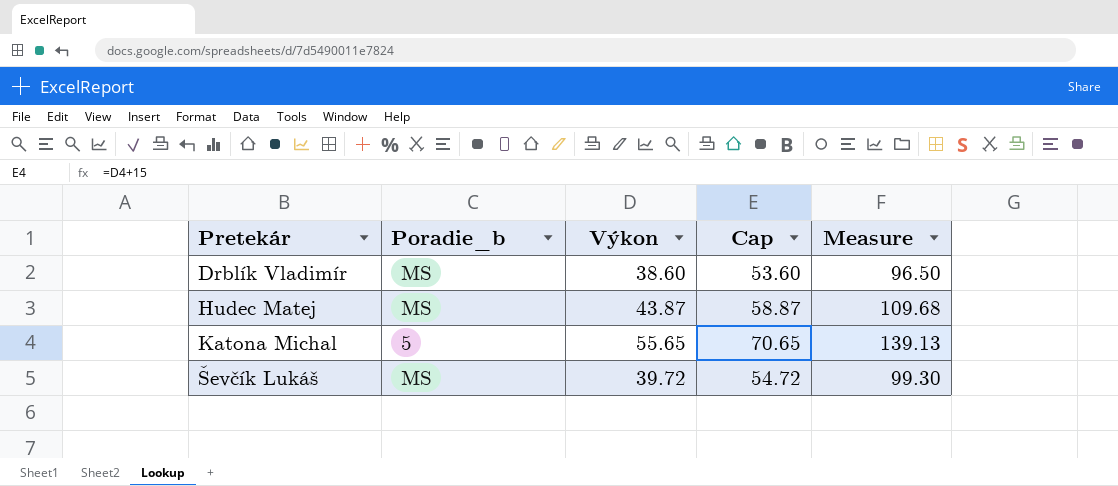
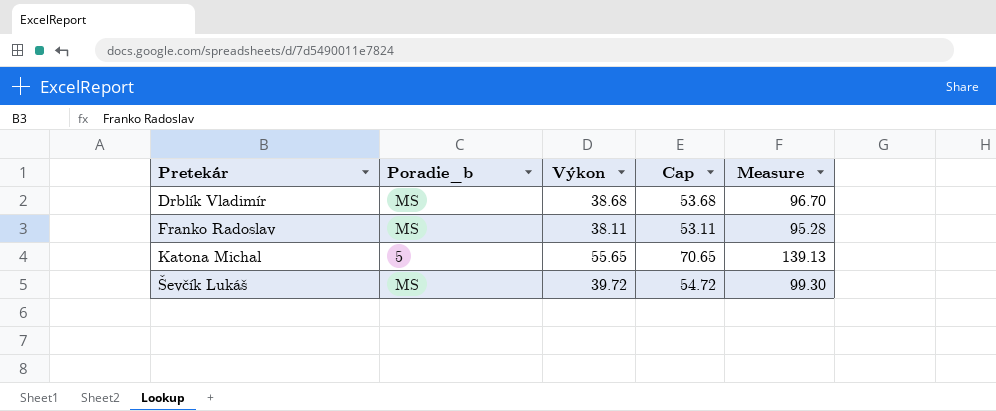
row Hudec Matej: MS | 43.87 | 58.87 | 109.68 -> none
Drblík Vladimír | Výkon: 38.60 -> 38.68
Drblík Vladimír | Cap: 53.60 -> 53.68
Drblík Vladimír | Measure: 96.50 -> 96.70
row Franko Radoslav: none -> MS | 38.11 | 53.11 | 95.28

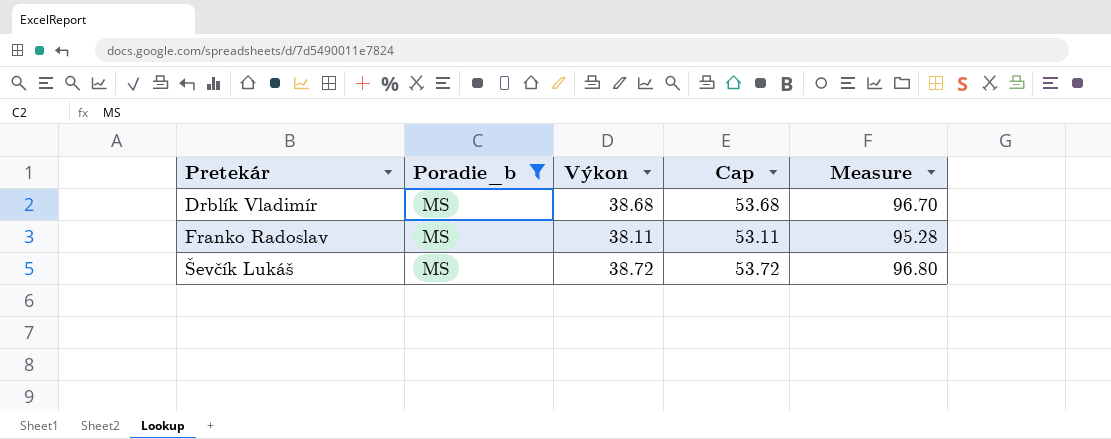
filter: none -> Poradie_b = MS
Ševčík Lukáš | Výkon: 39.72 -> 38.72
Ševčík Lukáš | Cap: 54.72 -> 53.72
Ševčík Lukáš | Measure: 99.30 -> 96.80

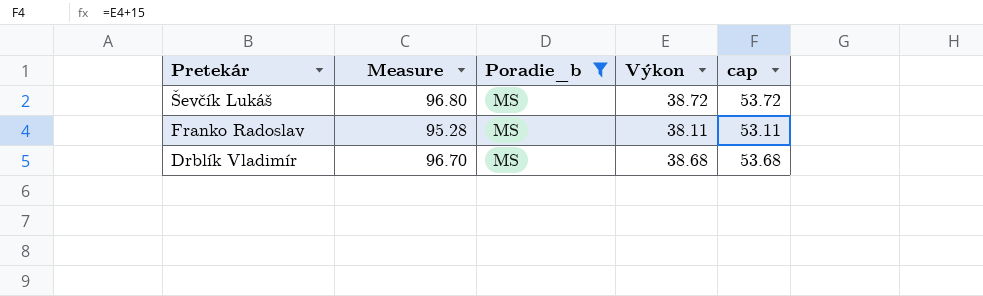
row order: Pretekár ascending -> Pretekár descending
column Measure | position: 5 -> 2
column name: Cap -> cap

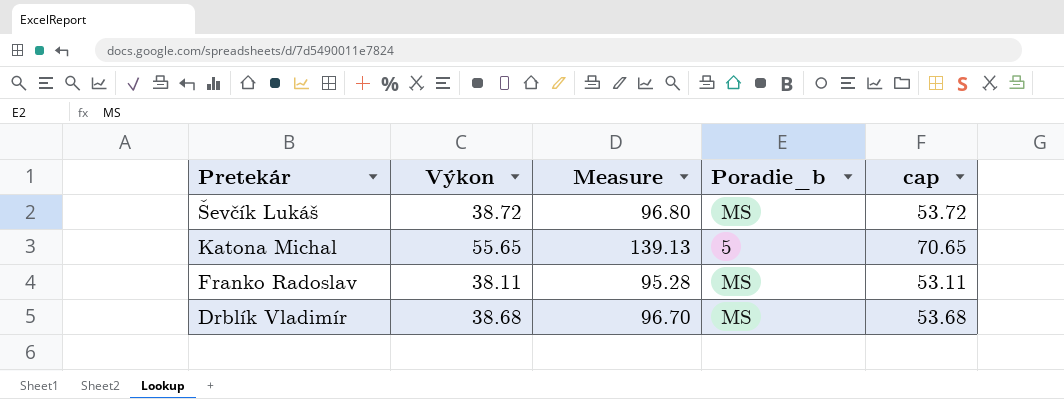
filter: Poradie_b = MS -> none
column Výkon | position: 4 -> 2

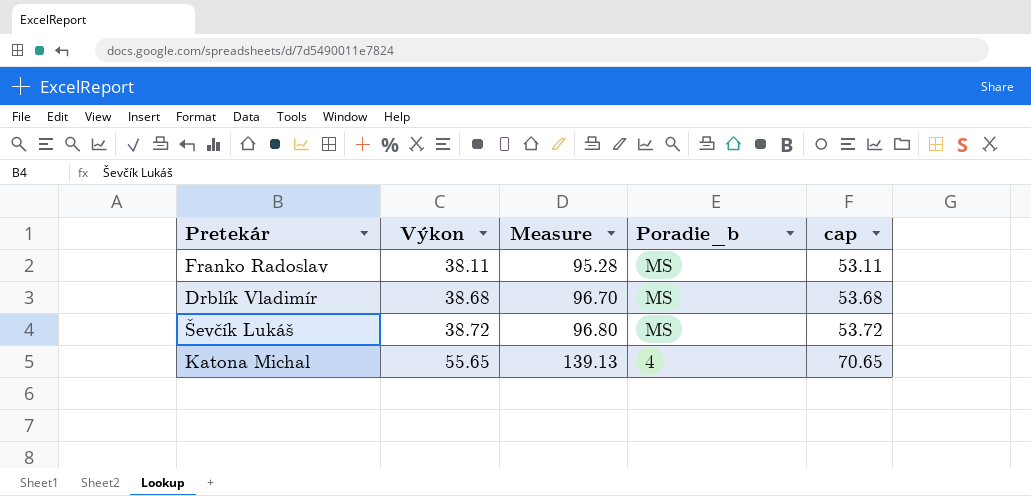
row order: Pretekár descending -> Výkon ascending
Katona Michal | Poradie_b: 5 -> 4

